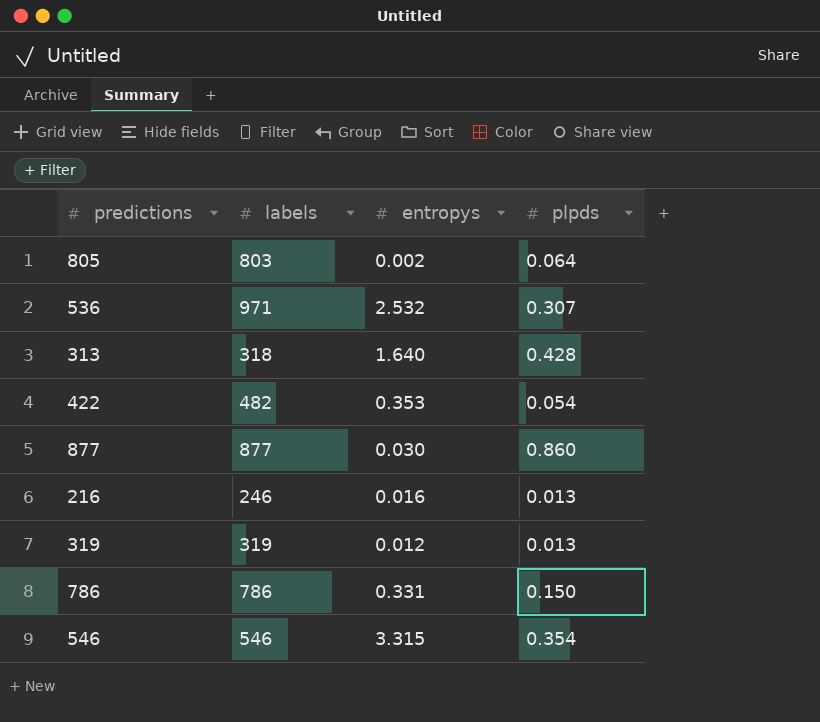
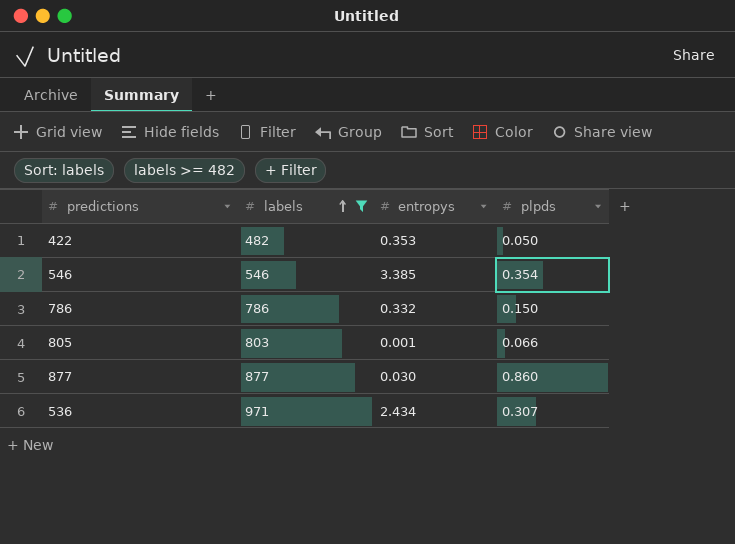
filter: none -> labels >= 482
row order: none -> labels ascending
422 | plpds: 0.054 -> 0.050
546 | entropys: 3.315 -> 3.385
786 | entropys: 0.331 -> 0.332
805 | entropys: 0.002 -> 0.001
805 | plpds: 0.064 -> 0.066
536 | entropys: 2.532 -> 2.434

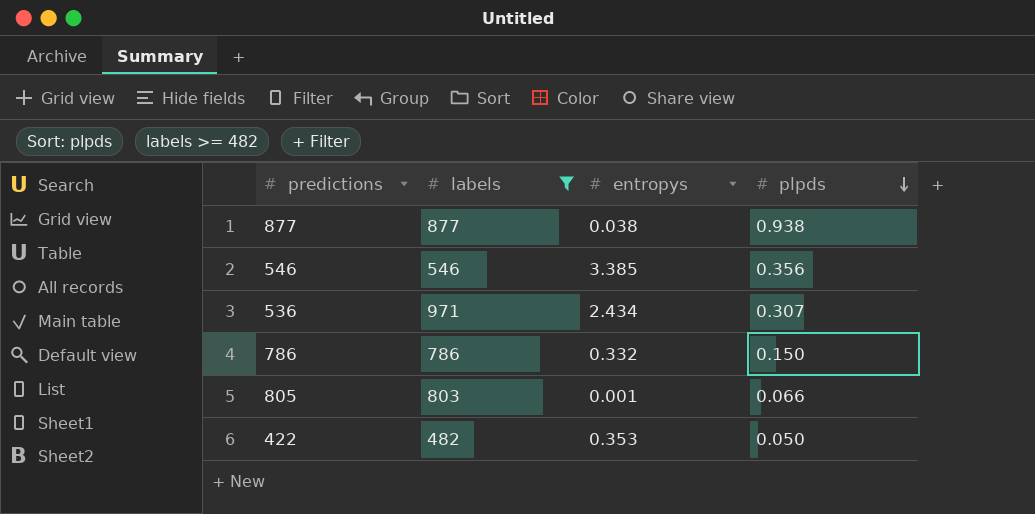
row order: labels ascending -> plpds descending
877 | entropys: 0.030 -> 0.038
877 | plpds: 0.860 -> 0.938
546 | plpds: 0.354 -> 0.356

